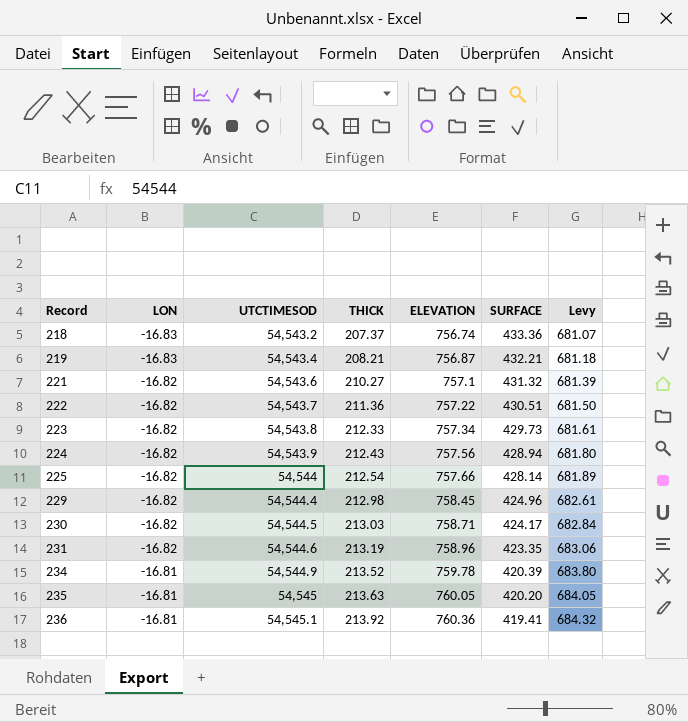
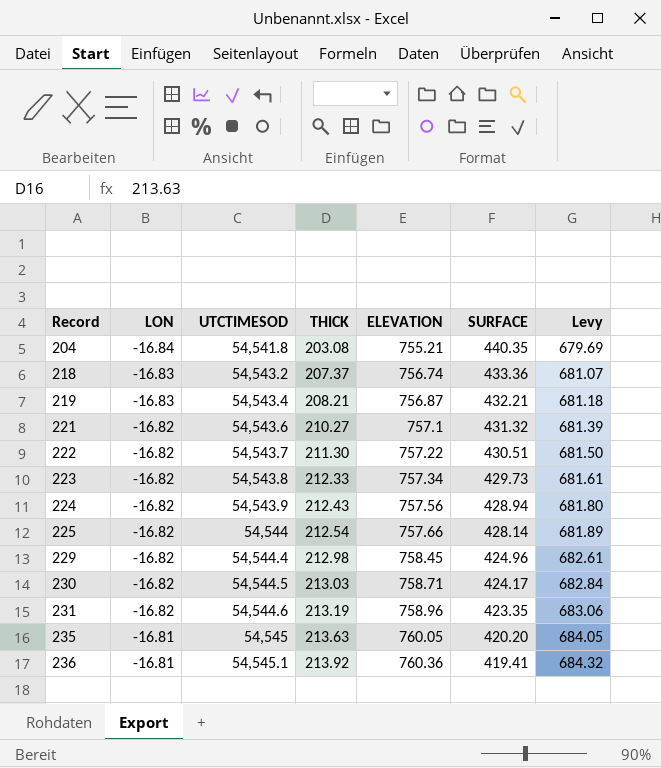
row 234: -16.81 | 54,544.9 | 213.52 | 759.78 | 420.39 | 683.80 -> none
row 204: none -> -16.84 | 54,541.8 | 203.08 | 755.21 | 440.35 | 679.69
222 | THICK: 211.36 -> 211.30

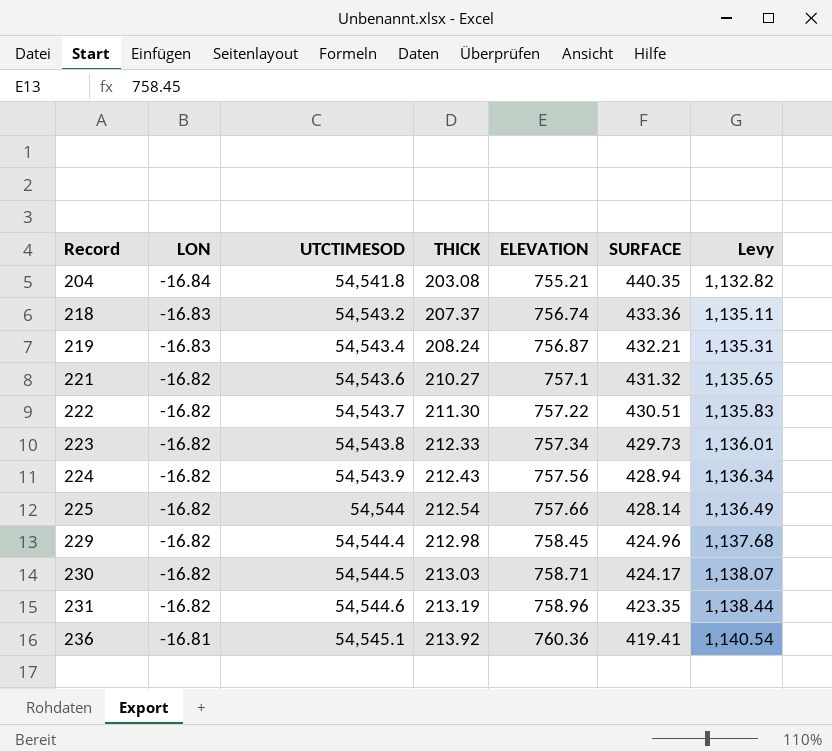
column Levy | formula: [ELEVATION] * 0.9 -> [ELEVATION] * 1.5
row 235: -16.81 | 54,545 | 213.63 | 760.05 | 420.20 | 684.05 -> none
219 | THICK: 208.21 -> 208.24

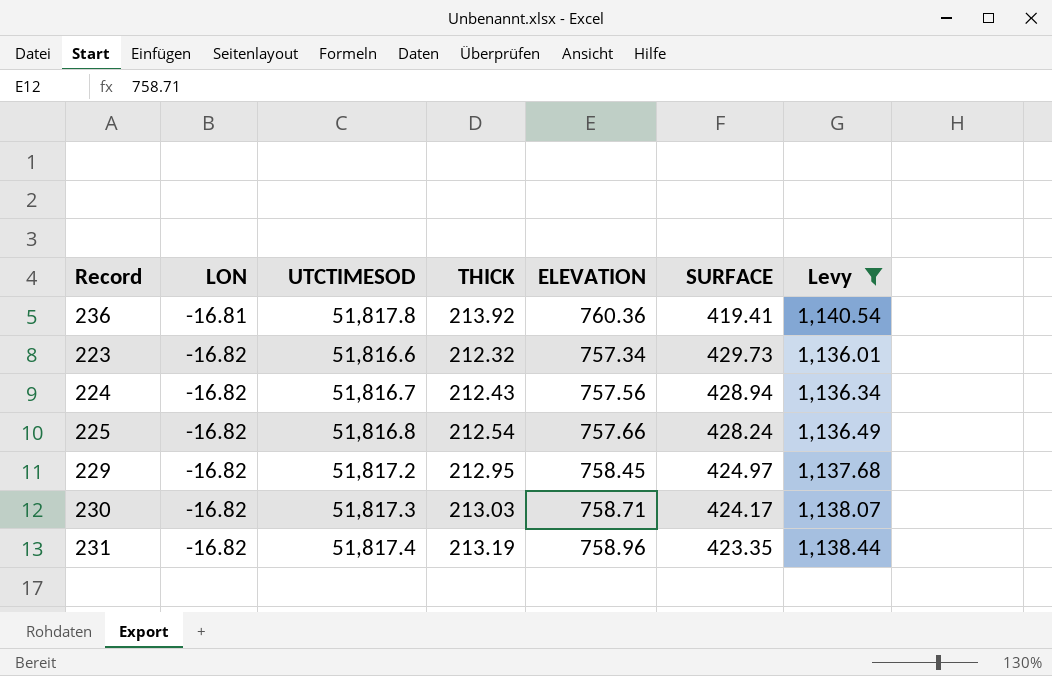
filter: none -> Levy >= 1,136.01
row order: Record ascending -> LON descending
236 | UTCTIMESOD: 54,545.1 -> 51,817.8
223 | UTCTIMESOD: 54,543.8 -> 51,816.6
223 | THICK: 212.33 -> 212.32
224 | UTCTIMESOD: 54,543.9 -> 51,816.7
225 | UTCTIMESOD: 54,544 -> 51,816.8
225 | SURFACE: 428.14 -> 428.24
229 | UTCTIMESOD: 54,544.4 -> 51,817.2
229 | THICK: 212.98 -> 212.95
229 | SURFACE: 424.96 -> 424.97
230 | UTCTIMESOD: 54,544.5 -> 51,817.3
231 | UTCTIMESOD: 54,544.6 -> 51,817.4

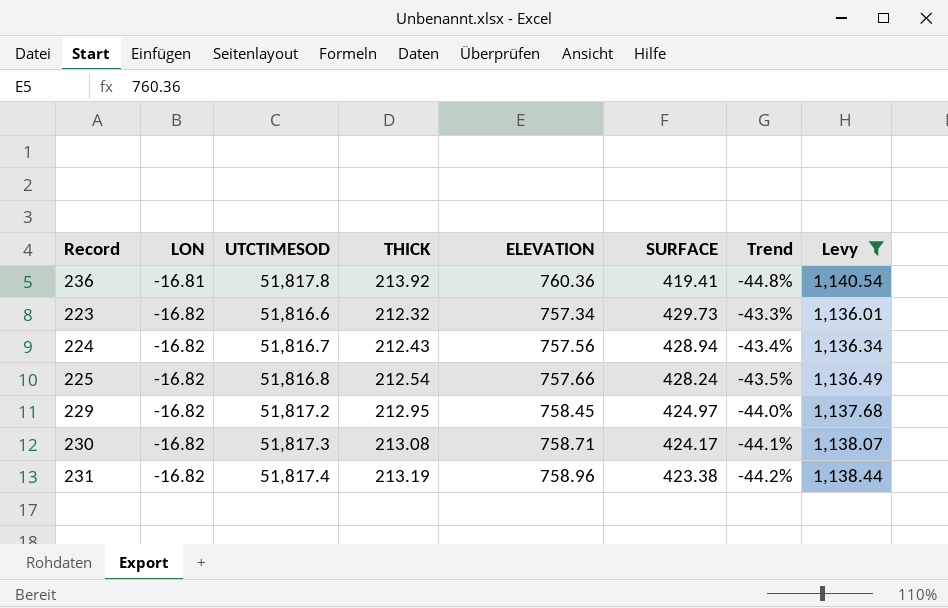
column Trend | formula: none -> ([SURFACE] - [ELEVATION]) / [ELEVATION]
230 | THICK: 213.03 -> 213.08
231 | SURFACE: 423.35 -> 423.38

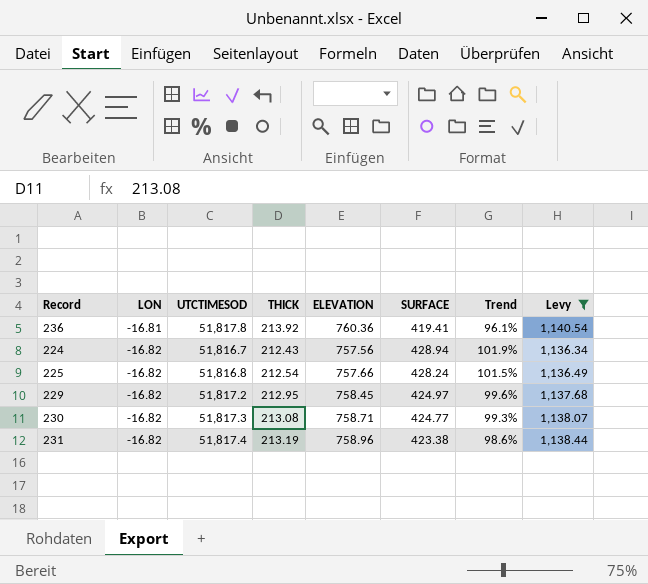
column Trend | formula: ([SURFACE] - [ELEVATION]) / [ELEVATION] -> ([SURFACE] - [THICK]) / [THICK]
row 223: -16.82 | 51,816.6 | 212.32 | 757.34 | 429.73 | -43.3% | 1,136.01 -> none
230 | SURFACE: 424.17 -> 424.77

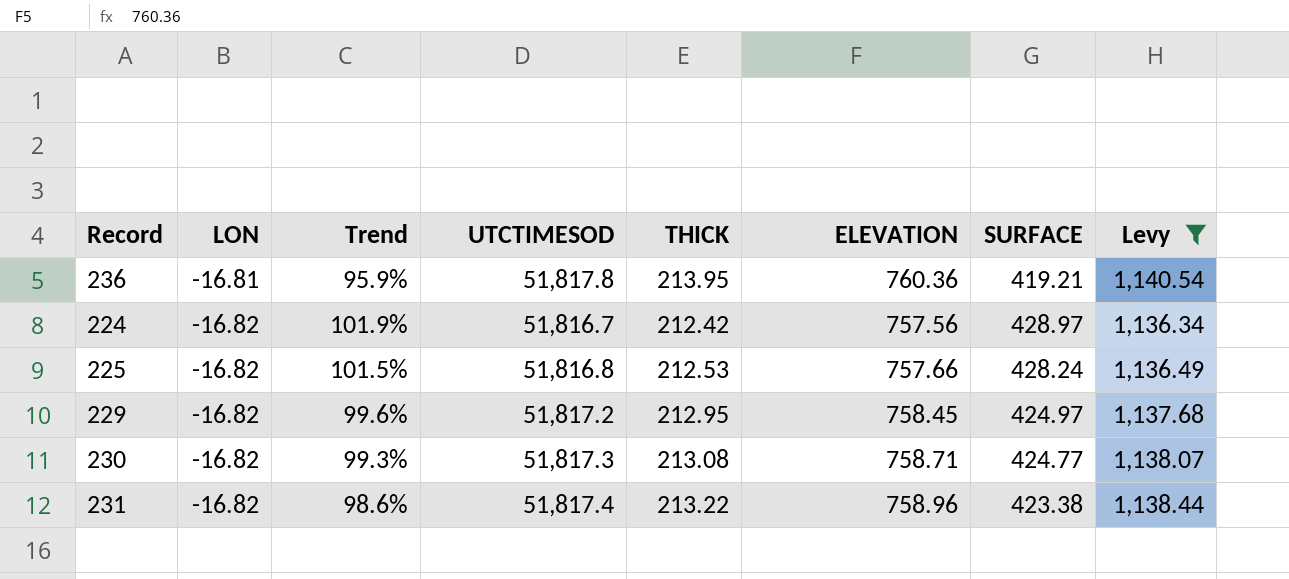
column Trend | position: 7 -> 3
236 | Trend: 96.1% -> 95.9%
236 | THICK: 213.92 -> 213.95
236 | SURFACE: 419.41 -> 419.21
224 | THICK: 212.43 -> 212.42
224 | SURFACE: 428.94 -> 428.97
225 | THICK: 212.54 -> 212.53
231 | THICK: 213.19 -> 213.22

